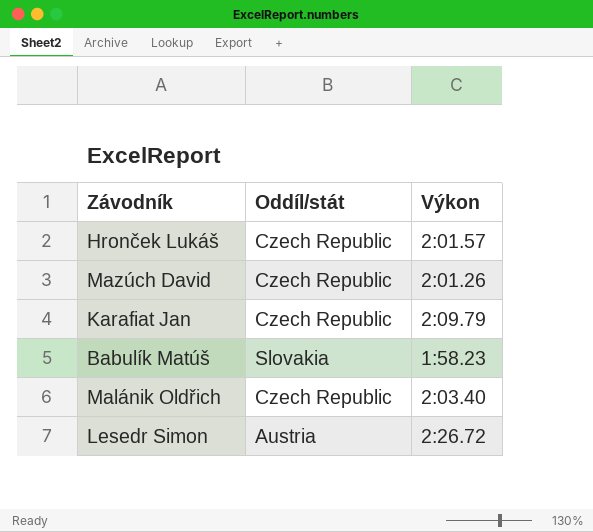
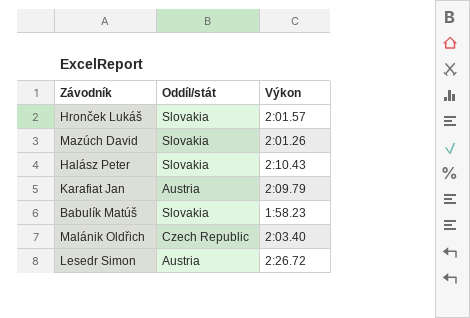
Hronček Lukáš | Oddíl/stát: Czech Republic -> Slovakia
Mazúch David | Oddíl/stát: Czech Republic -> Slovakia
row Halász Peter: none -> Slovakia | 2:10.43
Karafiat Jan | Oddíl/stát: Czech Republic -> Austria

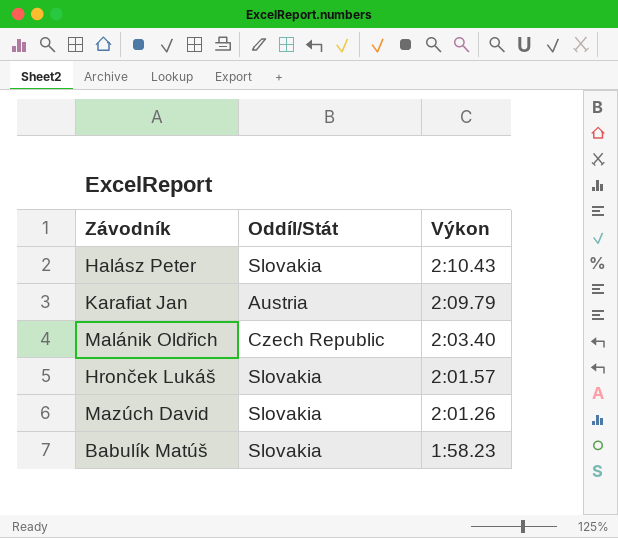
row order: none -> Výkon descending
column name: Oddíl/stát -> Oddíl/Stát
row Lesedr Simon: Austria | 2:26.72 -> none

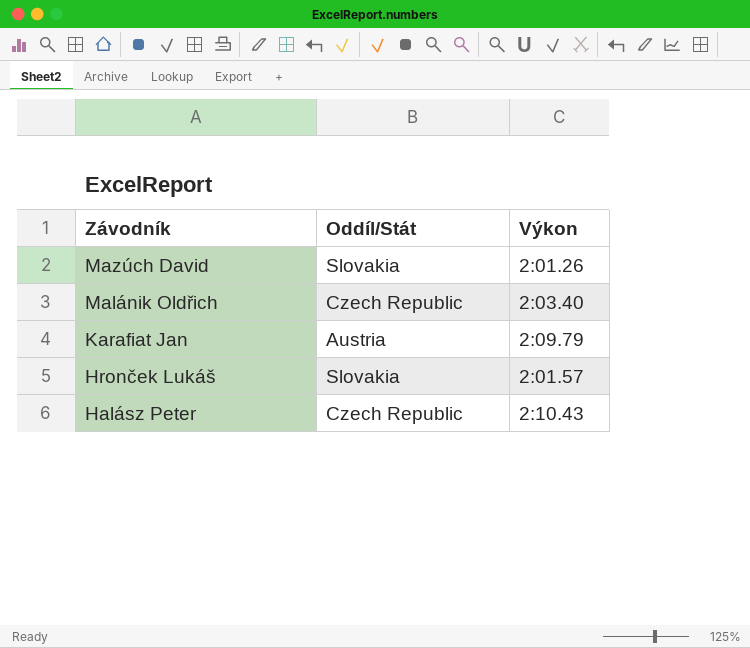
row order: Výkon descending -> Závodník descending
row Babulík Matúš: Slovakia | 1:58.23 -> none
Halász Peter | Oddíl/Stát: Slovakia -> Czech Republic

